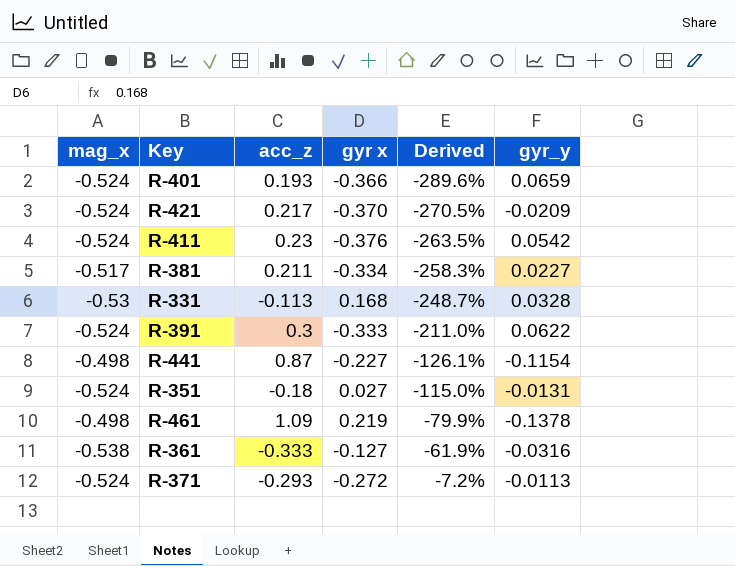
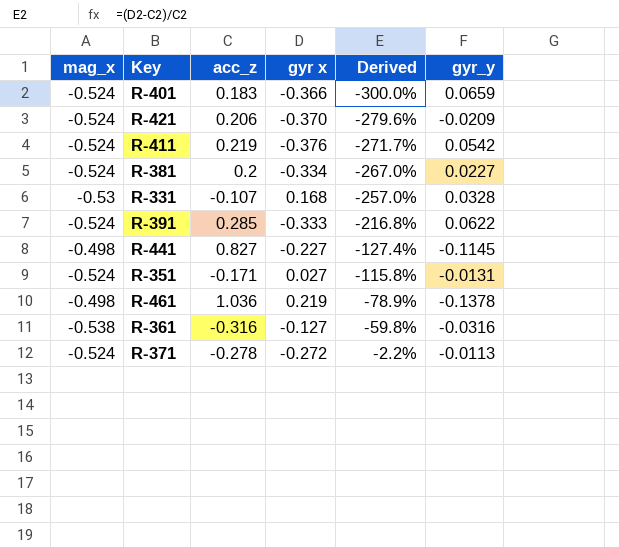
R-401 | acc_z: 0.193 -> 0.183
R-401 | Derived: -289.6% -> -300.0%
R-421 | acc_z: 0.217 -> 0.206
R-421 | Derived: -270.5% -> -279.6%
R-411 | acc_z: 0.23 -> 0.219
R-411 | Derived: -263.5% -> -271.7%
R-381 | mag_x: -0.517 -> -0.524
R-381 | acc_z: 0.211 -> 0.2
R-381 | Derived: -258.3% -> -267.0%
R-331 | acc_z: -0.113 -> -0.107
R-331 | Derived: -248.7% -> -257.0%
R-391 | acc_z: 0.3 -> 0.285
R-391 | Derived: -211.0% -> -216.8%
R-441 | acc_z: 0.87 -> 0.827
R-441 | Derived: -126.1% -> -127.4%
R-441 | gyr_y: -0.1154 -> -0.1145
R-351 | acc_z: -0.18 -> -0.171
R-351 | Derived: -115.0% -> -115.8%
R-461 | acc_z: 1.09 -> 1.036
R-461 | Derived: -79.9% -> -78.9%
R-361 | acc_z: -0.333 -> -0.316
R-361 | Derived: -61.9% -> -59.8%
R-371 | acc_z: -0.293 -> -0.278
R-371 | Derived: -7.2% -> -2.2%

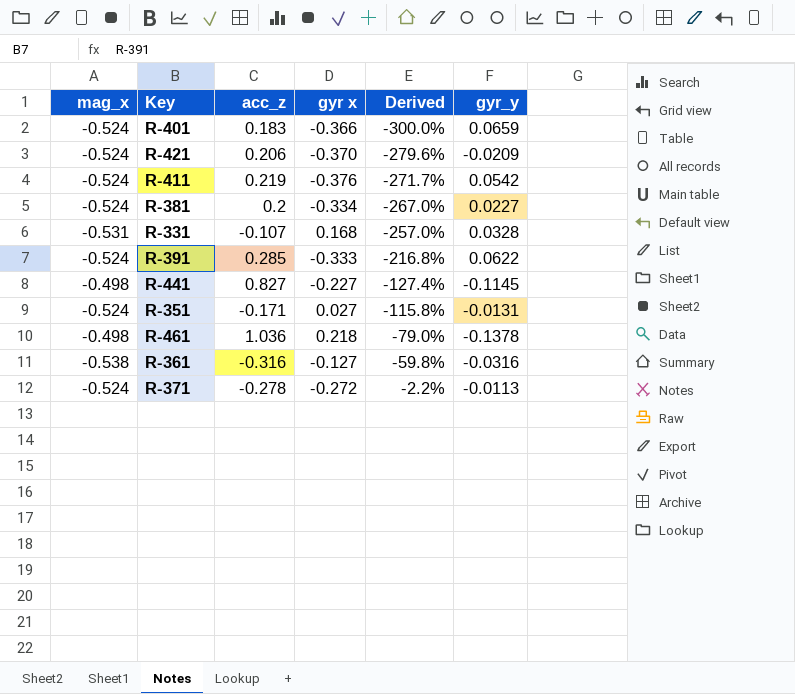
R-331 | mag_x: -0.53 -> -0.531
R-461 | gyr x: 0.219 -> 0.218
R-461 | Derived: -78.9% -> -79.0%

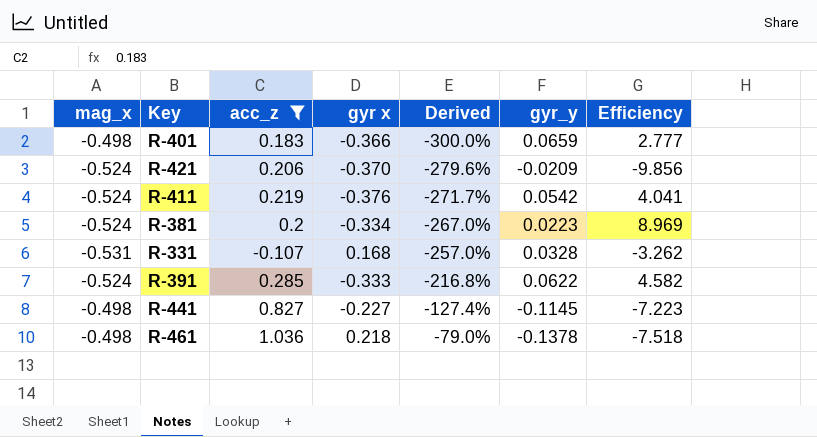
filter: none -> acc_z >= -0.107
column Efficiency | formula: none -> [acc_z] / [gyr_y]
R-401 | mag_x: -0.524 -> -0.498
R-381 | gyr_y: 0.0227 -> 0.0223

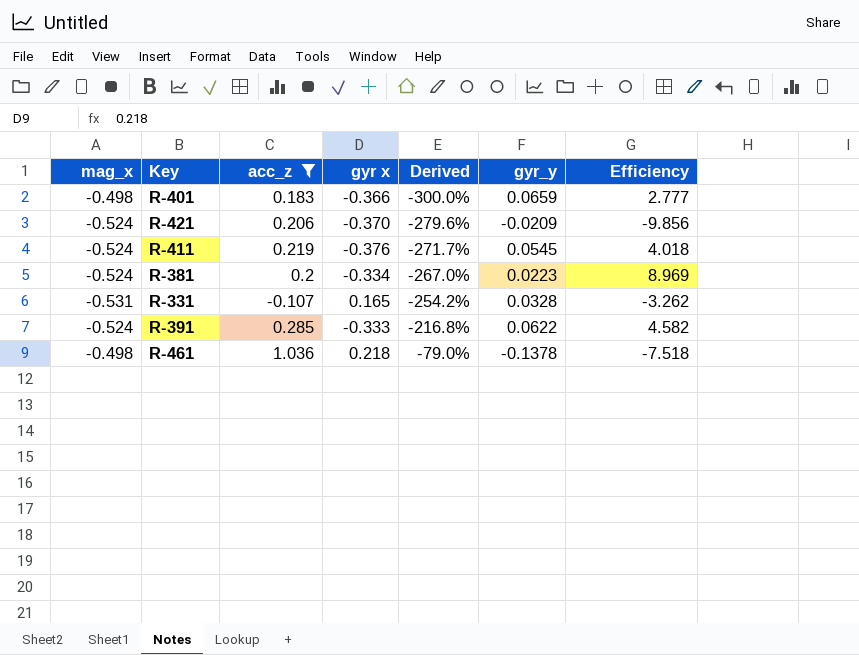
row R-441: -0.498 | 0.827 | -0.227 | -127.4% | -0.1145 | -7.223 -> none
R-411 | gyr_y: 0.0542 -> 0.0545
R-411 | Efficiency: 4.041 -> 4.018
R-331 | gyr x: 0.168 -> 0.165
R-331 | Derived: -257.0% -> -254.2%

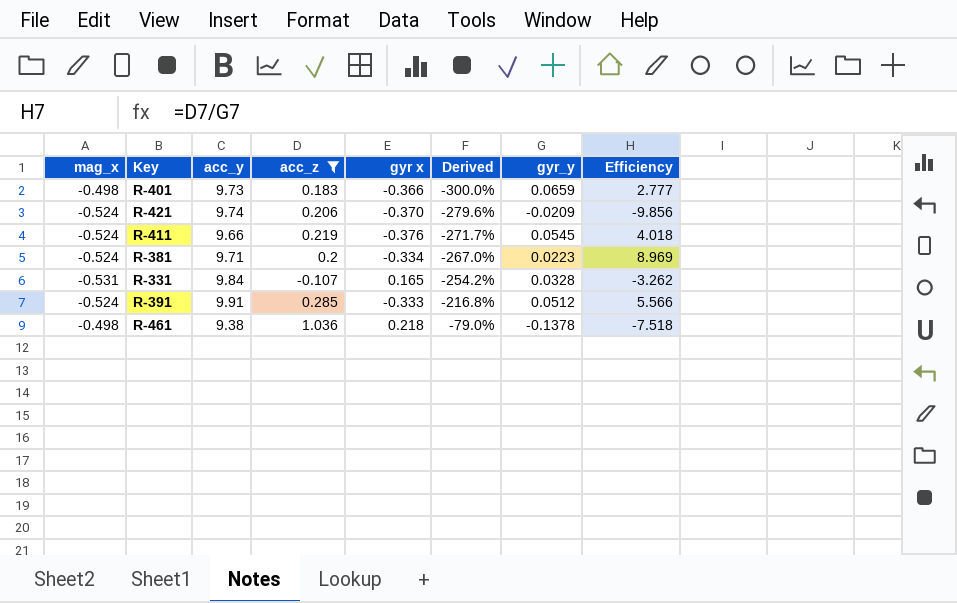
column acc_y | position: none -> 3
R-391 | gyr_y: 0.0622 -> 0.0512
R-391 | Efficiency: 4.582 -> 5.566

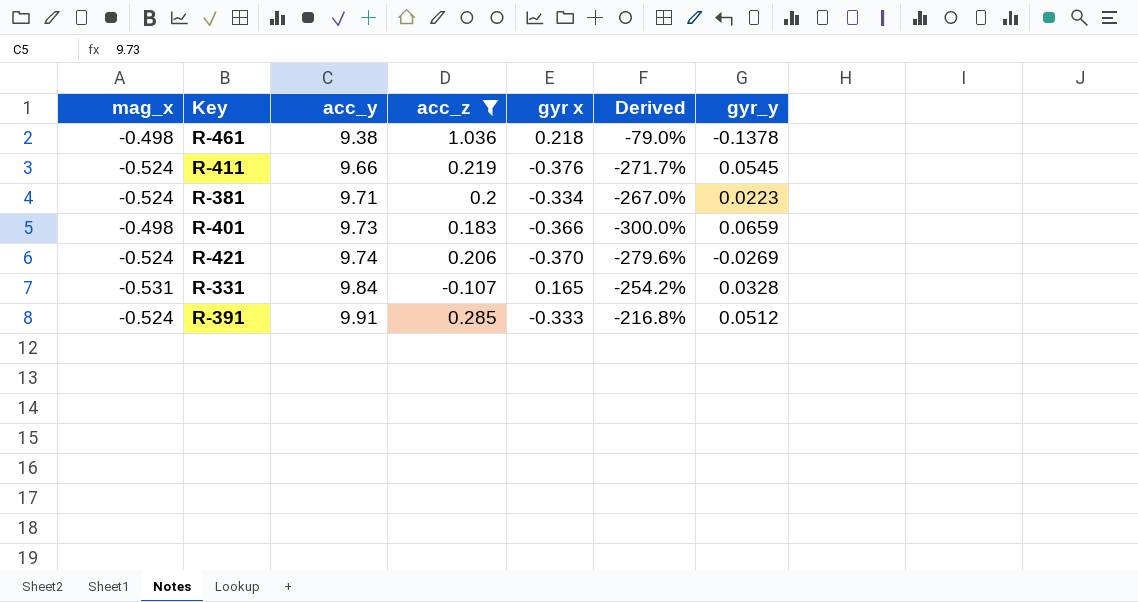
row order: Derived ascending -> acc_y ascending
column Efficiency | formula: [acc_z] / [gyr_y] -> none
R-421 | gyr_y: -0.0209 -> -0.0269

